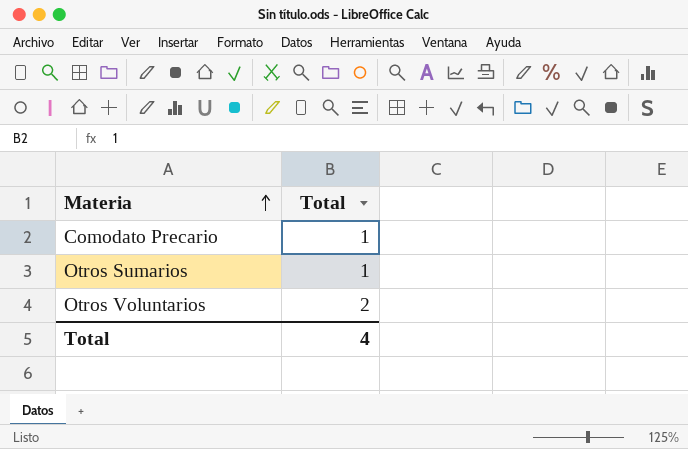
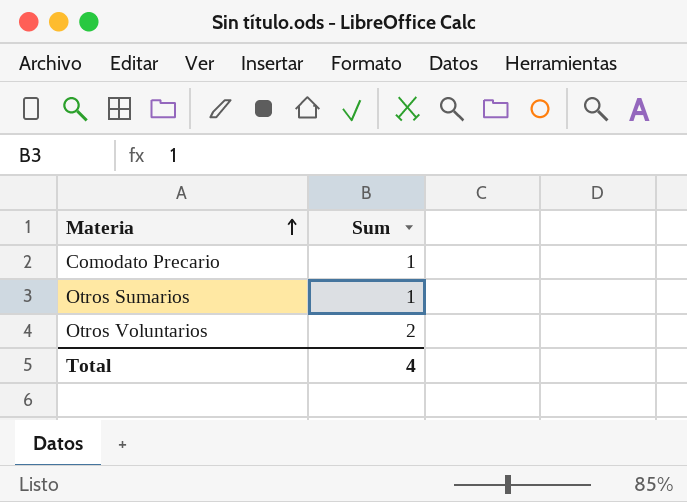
column name: Total -> Sum

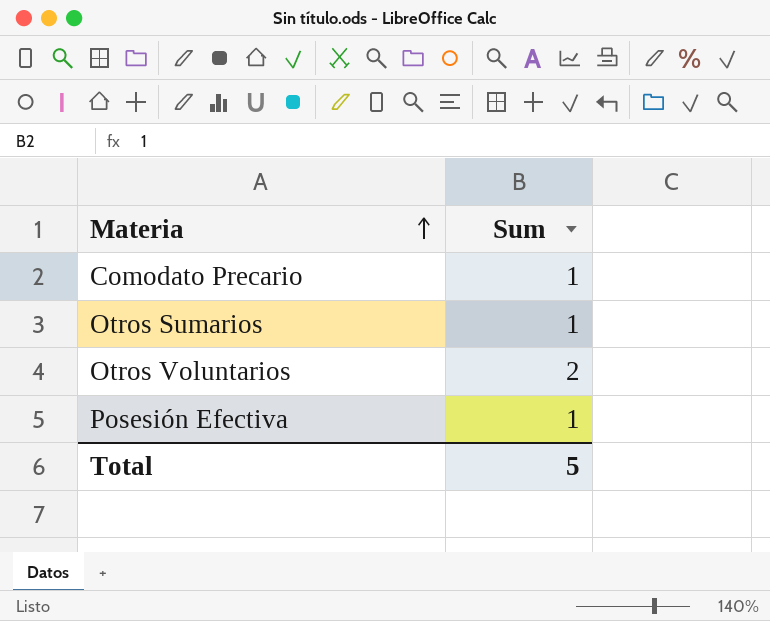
row Posesión Efectiva: none -> 1
Total | Sum: 4 -> 5

